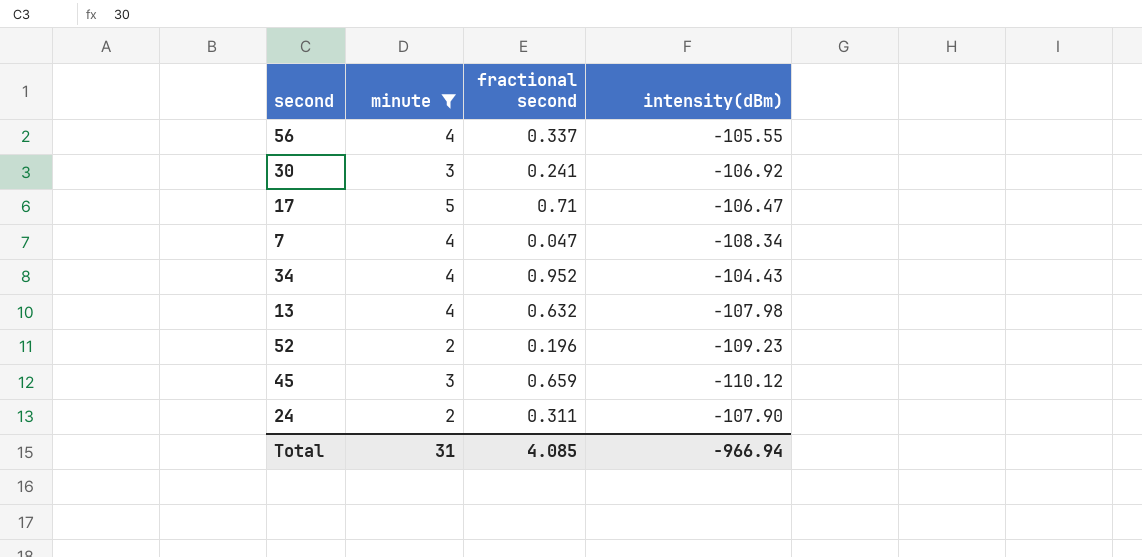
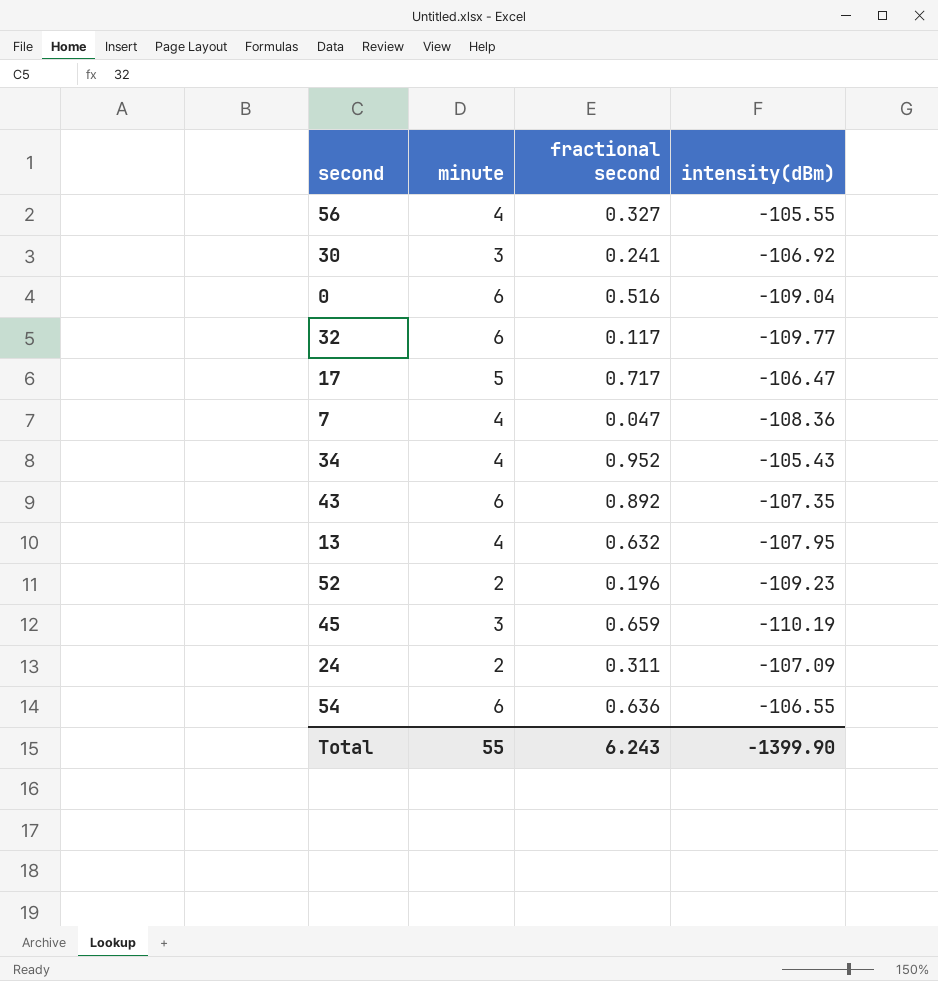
filter: minute != 6 -> none
56 | fractional second: 0.337 -> 0.327
17 | fractional second: 0.71 -> 0.717
7 | intensity(dBm): -108.34 -> -108.36
34 | intensity(dBm): -104.43 -> -105.43
13 | intensity(dBm): -107.98 -> -107.95
45 | intensity(dBm): -110.12 -> -110.19
24 | intensity(dBm): -107.90 -> -107.09
Total | minute: 31 -> 55
Total | fractional second: 4.085 -> 6.243
Total | intensity(dBm): -966.94 -> -1399.90

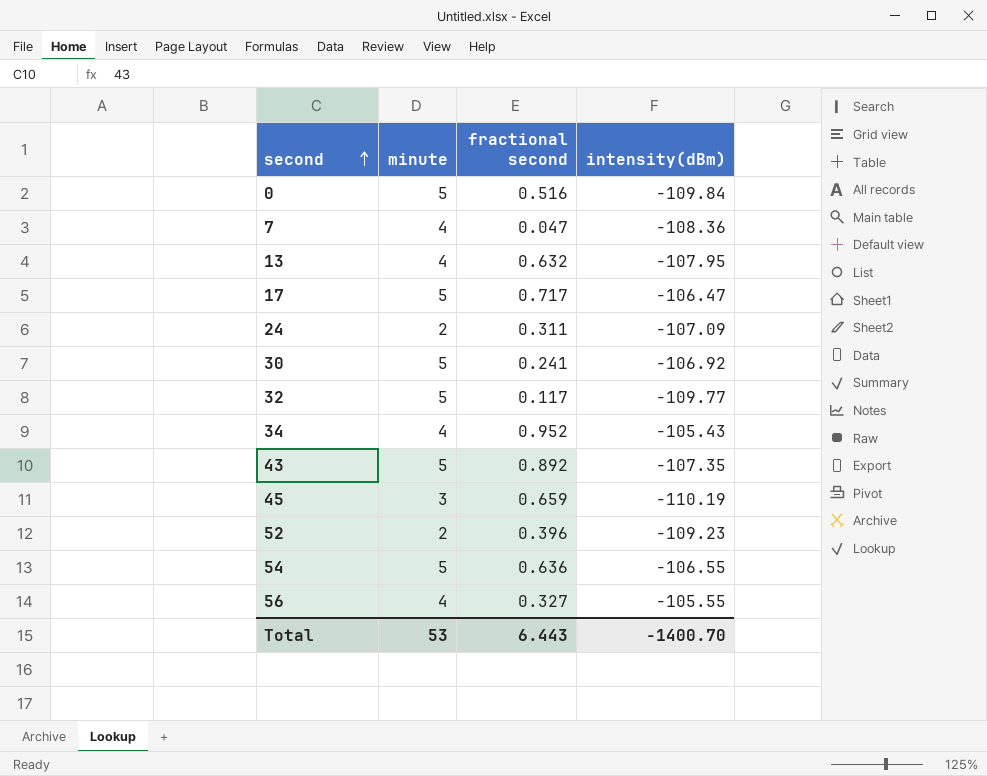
row order: none -> second ascending
0 | minute: 6 -> 5
0 | intensity(dBm): -109.04 -> -109.84
30 | minute: 3 -> 5
32 | minute: 6 -> 5
43 | minute: 6 -> 5
52 | fractional second: 0.196 -> 0.396
54 | minute: 6 -> 5
Total | minute: 55 -> 53
Total | fractional second: 6.243 -> 6.443
Total | intensity(dBm): -1399.90 -> -1400.70

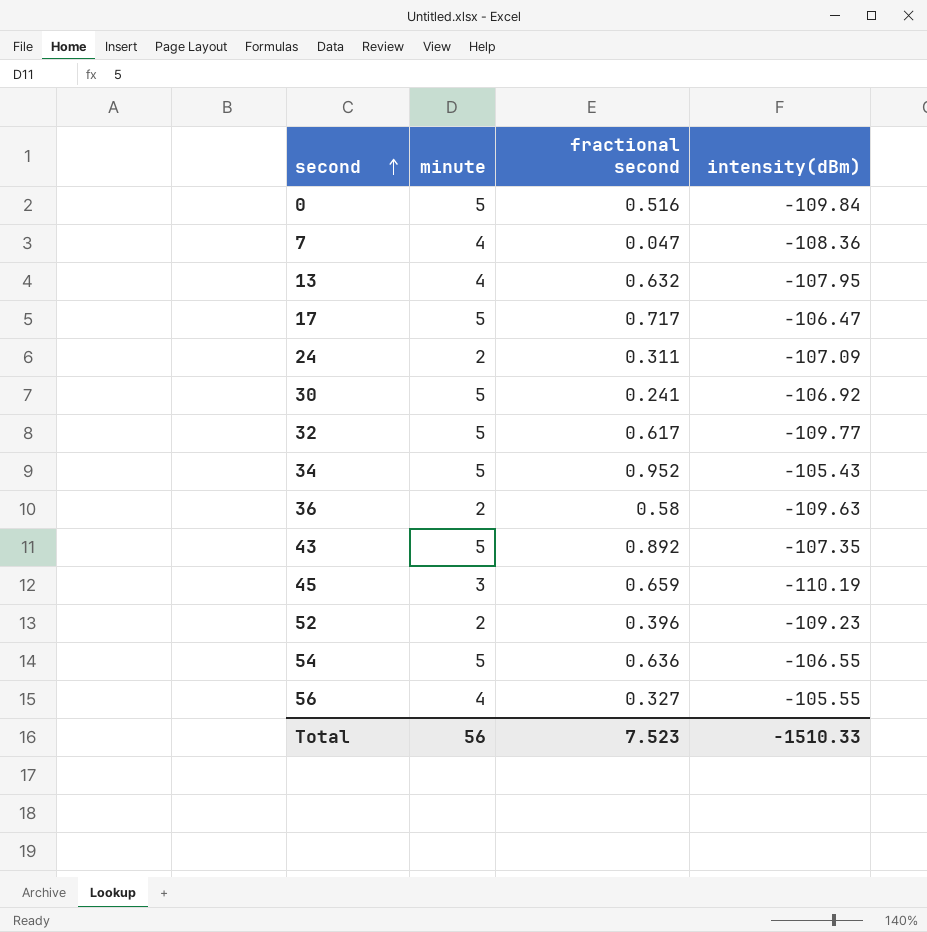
32 | fractional second: 0.117 -> 0.617
34 | minute: 4 -> 5
row 36: none -> 2 | 0.58 | -109.63
Total | minute: 53 -> 56
Total | fractional second: 6.443 -> 7.523
Total | intensity(dBm): -1400.70 -> -1510.33

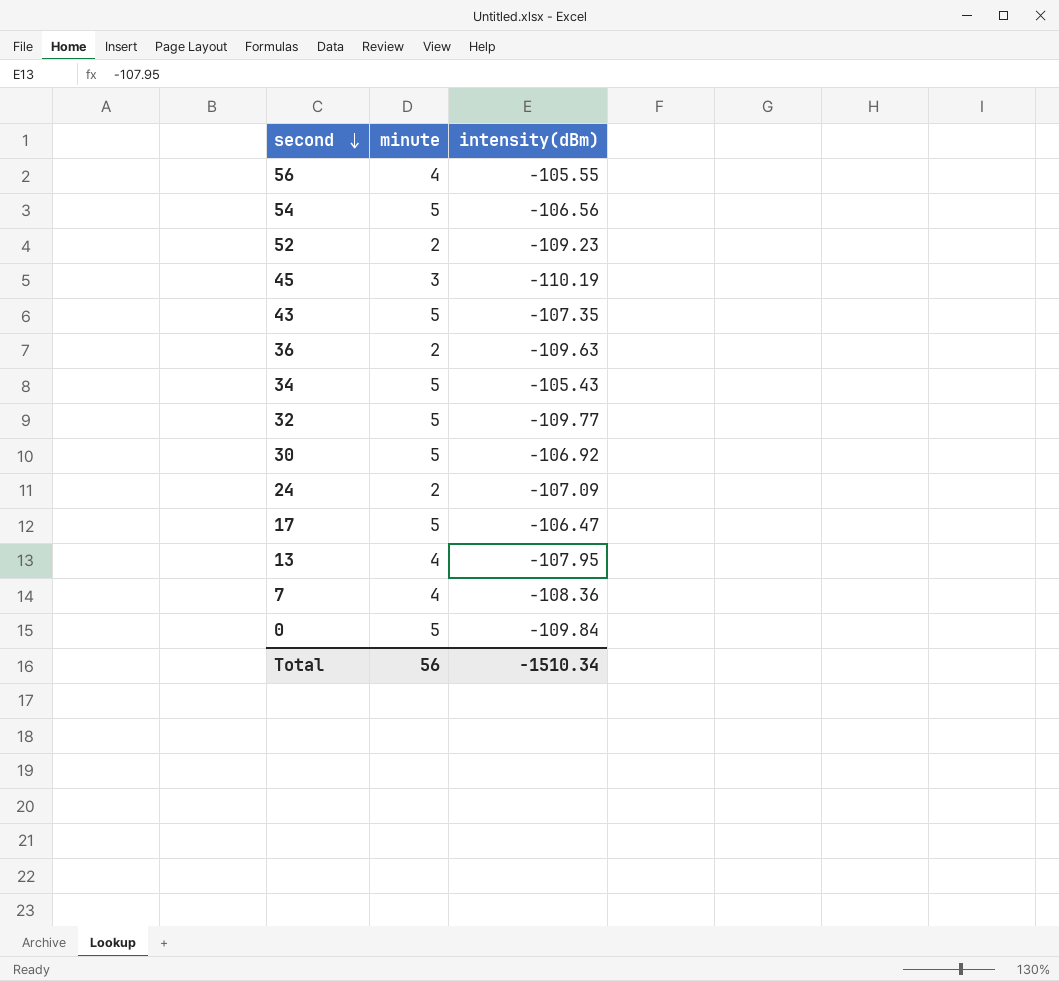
row order: second ascending -> second descending
column fractional second | position: 3 -> none
54 | intensity(dBm): -106.55 -> -106.56
Total | intensity(dBm): -1510.33 -> -1510.34

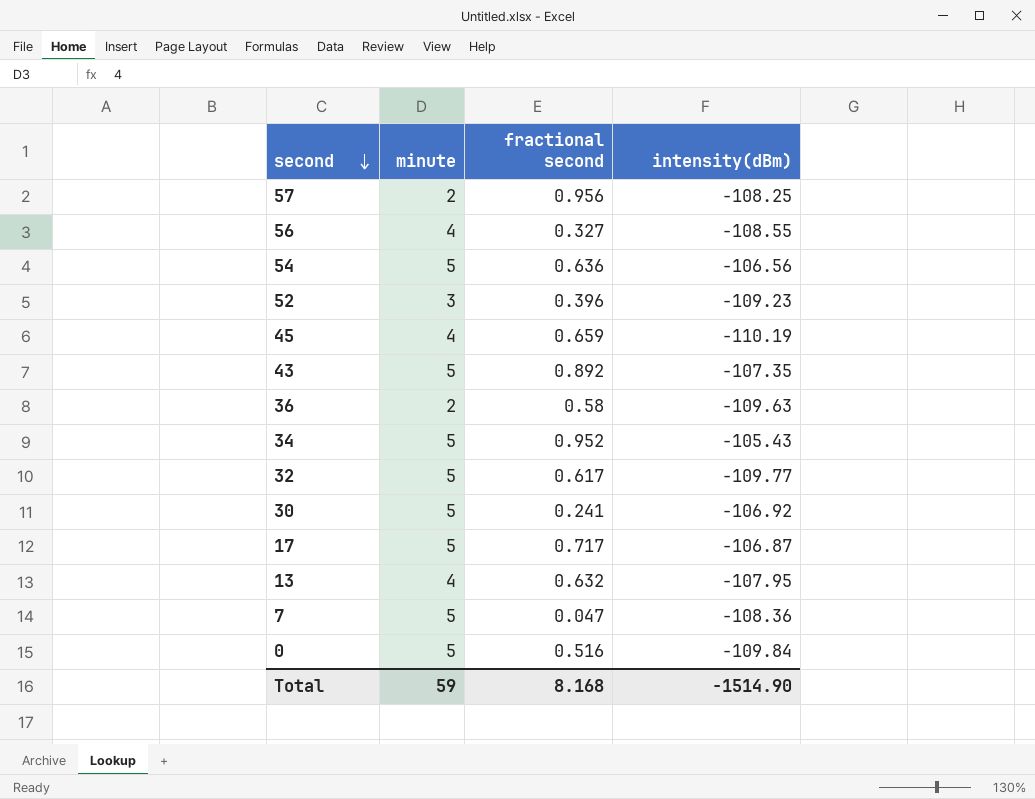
column fractional second | position: none -> 3
row 24: 2 | -107.09 -> none
row 57: none -> 2 | 0.956 | -108.25
56 | intensity(dBm): -105.55 -> -108.55
52 | minute: 2 -> 3
45 | minute: 3 -> 4
17 | intensity(dBm): -106.47 -> -106.87
7 | minute: 4 -> 5
Total | minute: 56 -> 59
Total | intensity(dBm): -1510.34 -> -1514.90

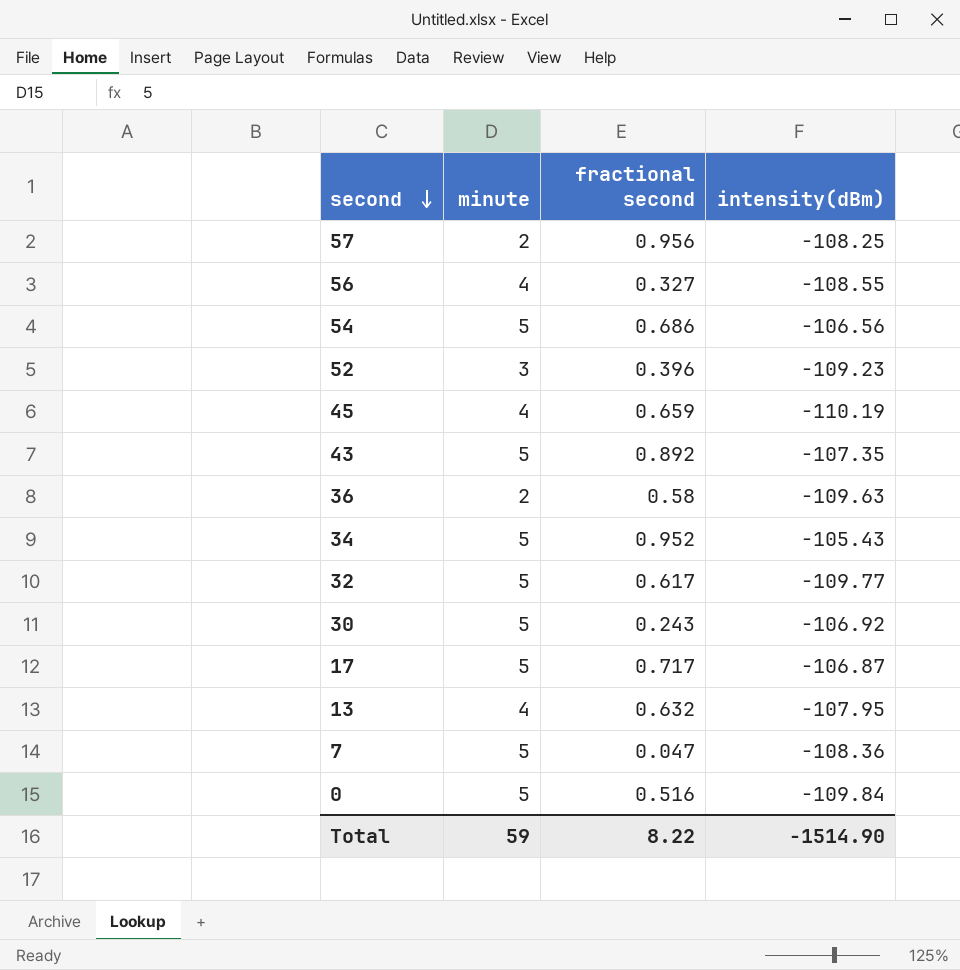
54 | fractional second: 0.636 -> 0.686
30 | fractional second: 0.241 -> 0.243
Total | fractional second: 8.168 -> 8.22

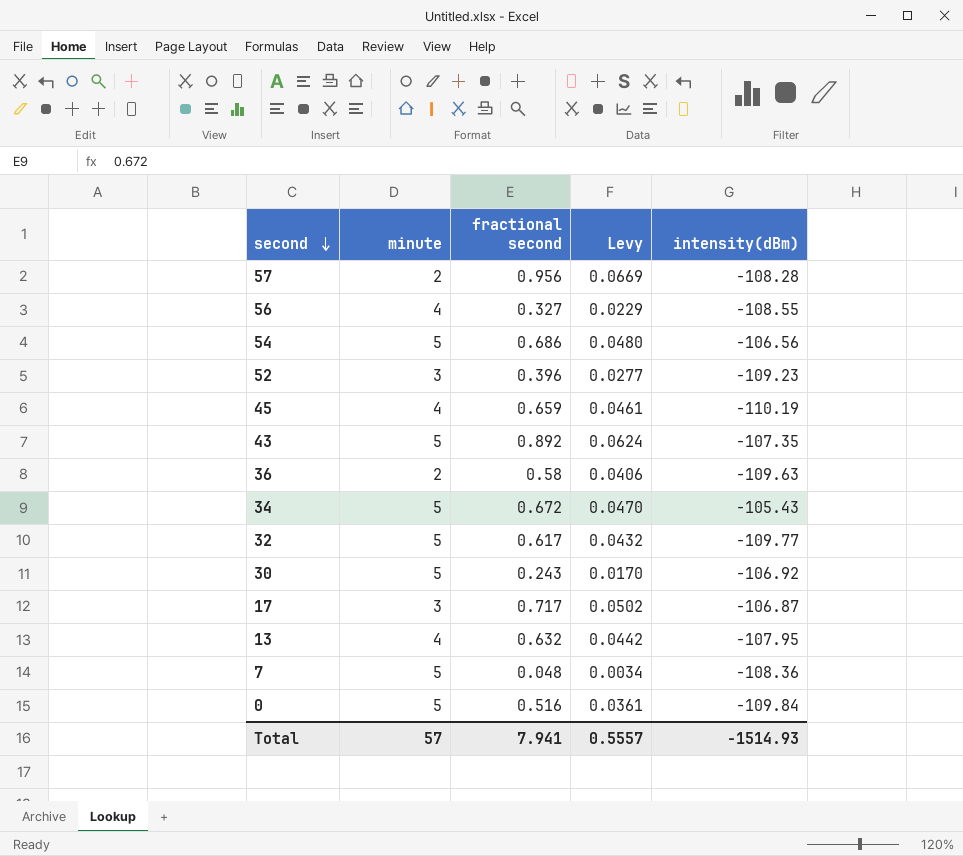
column Levy | formula: none -> [fractional second] * 0.07
57 | intensity(dBm): -108.25 -> -108.28
34 | fractional second: 0.952 -> 0.672
17 | minute: 5 -> 3
7 | fractional second: 0.047 -> 0.048
Total | minute: 59 -> 57
Total | fractional second: 8.22 -> 7.941
Total | intensity(dBm): -1514.90 -> -1514.93

